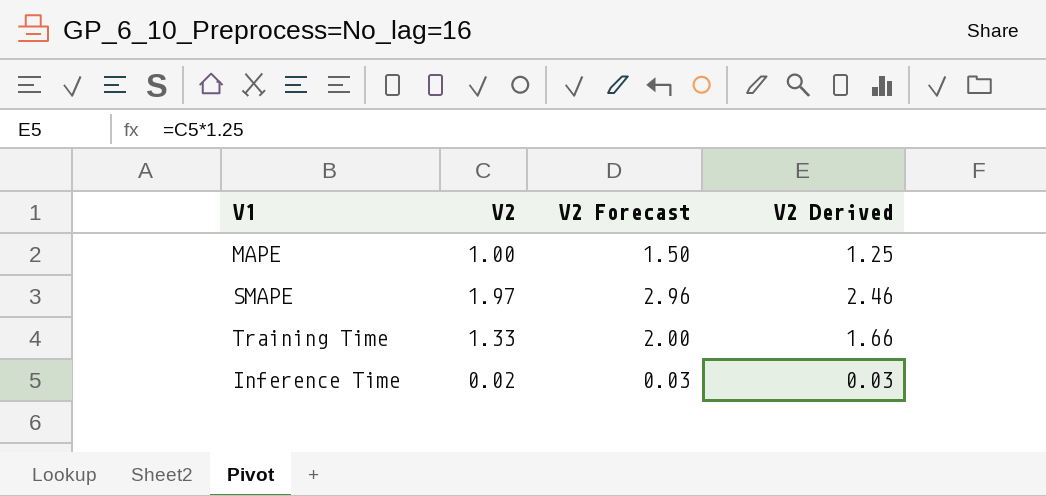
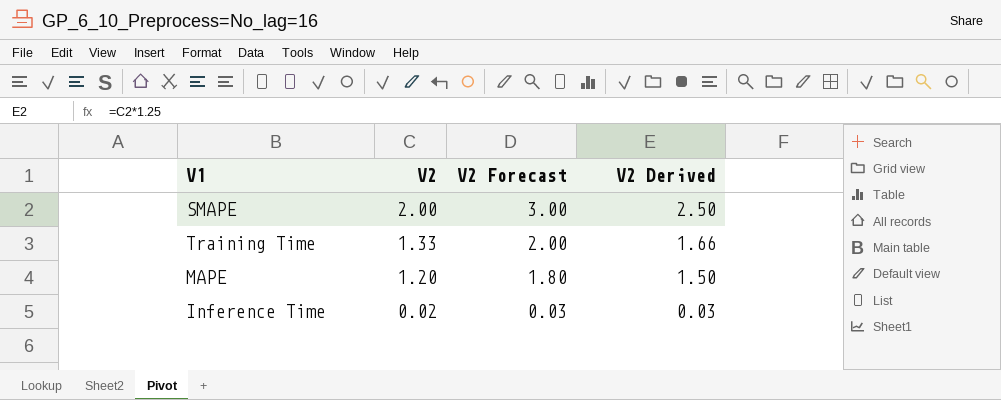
row order: none -> V2 descending
SMAPE | V2: 1.97 -> 2.00
SMAPE | V2 Forecast: 2.96 -> 3.00
SMAPE | V2 Derived: 2.46 -> 2.50
MAPE | V2: 1.00 -> 1.20
MAPE | V2 Forecast: 1.50 -> 1.80
MAPE | V2 Derived: 1.25 -> 1.50

